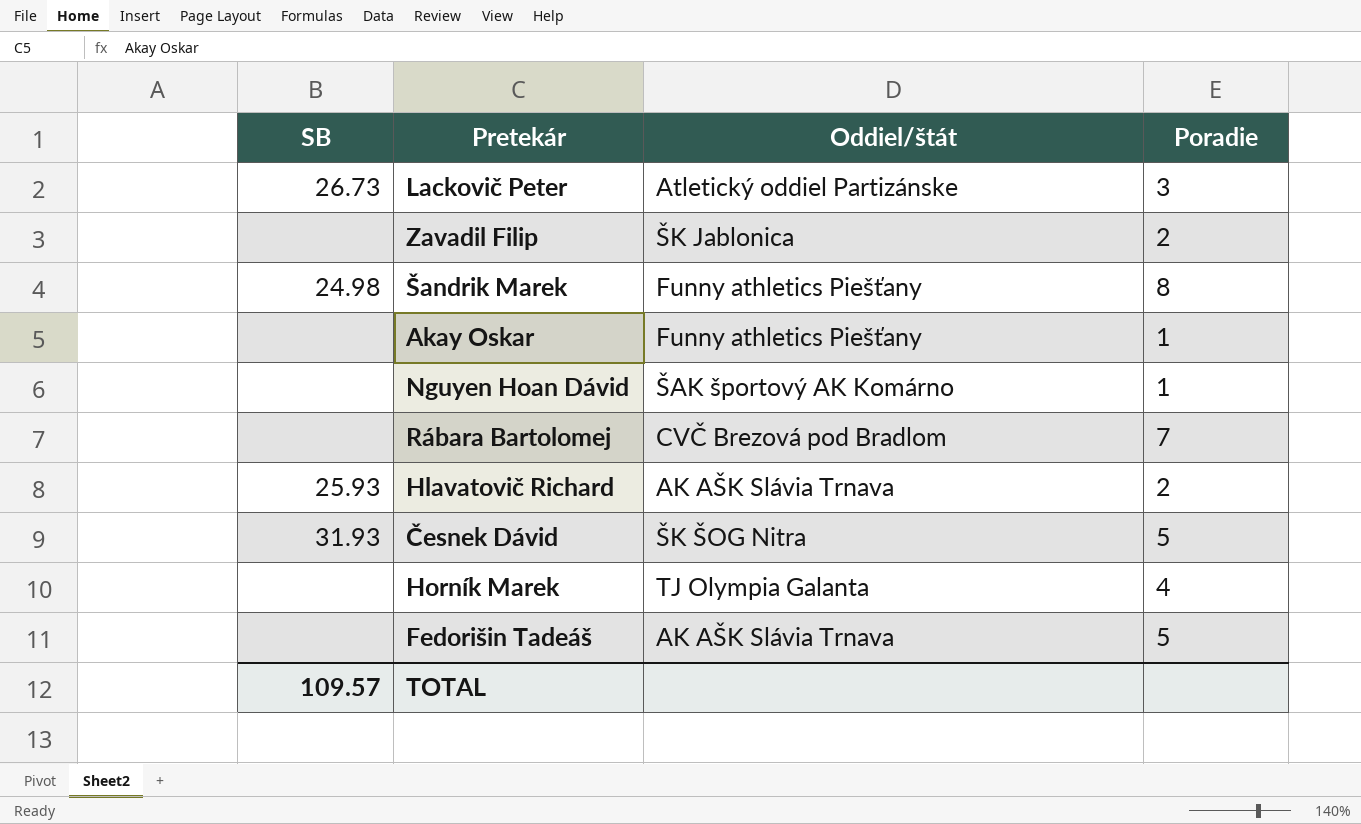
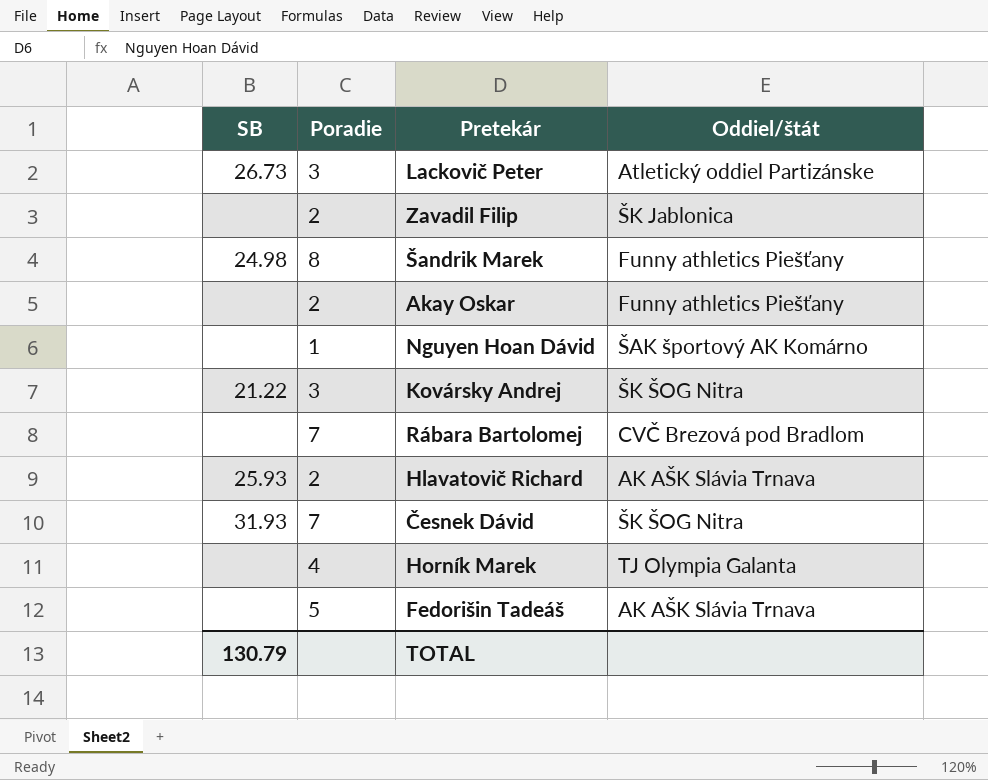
column Poradie | position: 4 -> 2
Akay Oskar | Poradie: 1 -> 2
row Kovársky Andrej: none -> 21.22 | 3 | ŠK ŠOG Nitra
Česnek Dávid | Poradie: 5 -> 7
TOTAL | SB: 109.57 -> 130.79

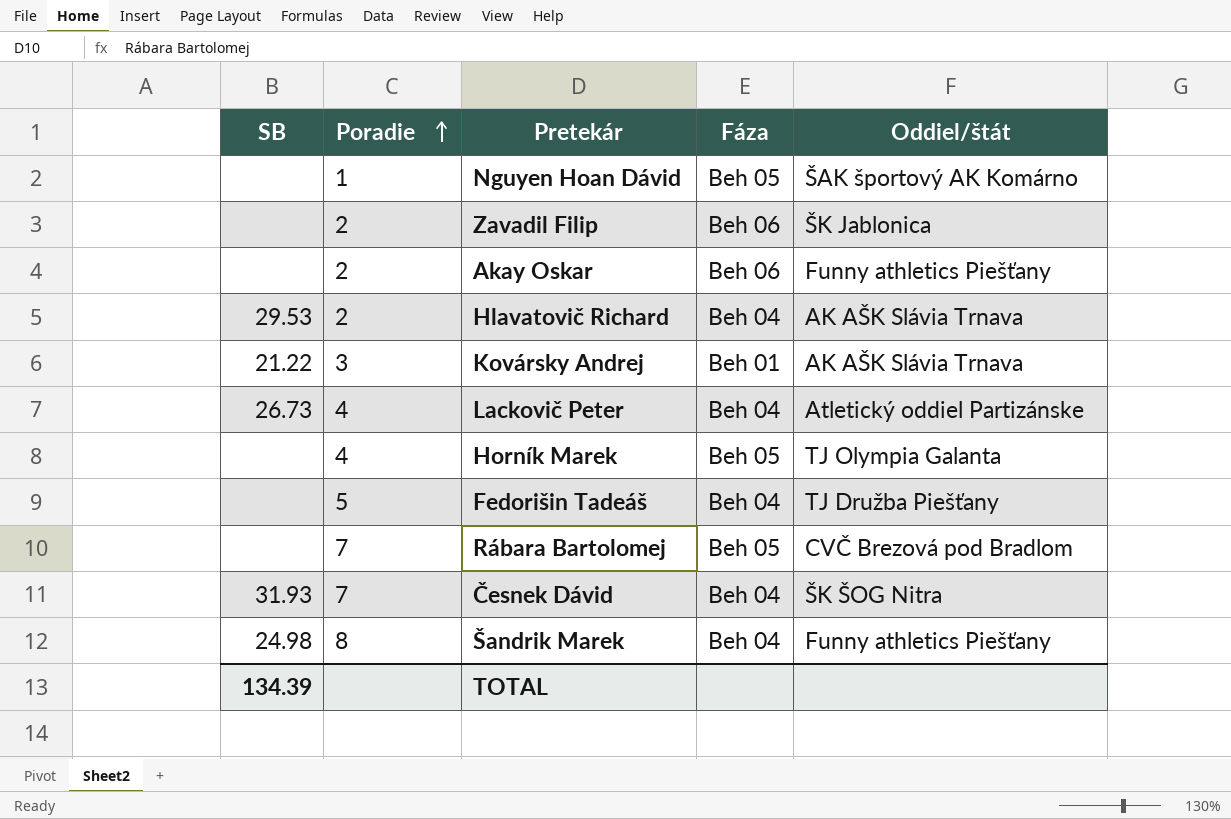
row order: none -> Poradie ascending
column Fáza | position: none -> 4
Hlavatovič Richard | SB: 25.93 -> 29.53
Kovársky Andrej | Oddiel/štát: ŠK ŠOG Nitra -> AK AŠK Slávia Trnava
Lackovič Peter | Poradie: 3 -> 4
Fedorišin Tadeáš | Oddiel/štát: AK AŠK Slávia Trnava -> TJ Družba Piešťany
TOTAL | SB: 130.79 -> 134.39

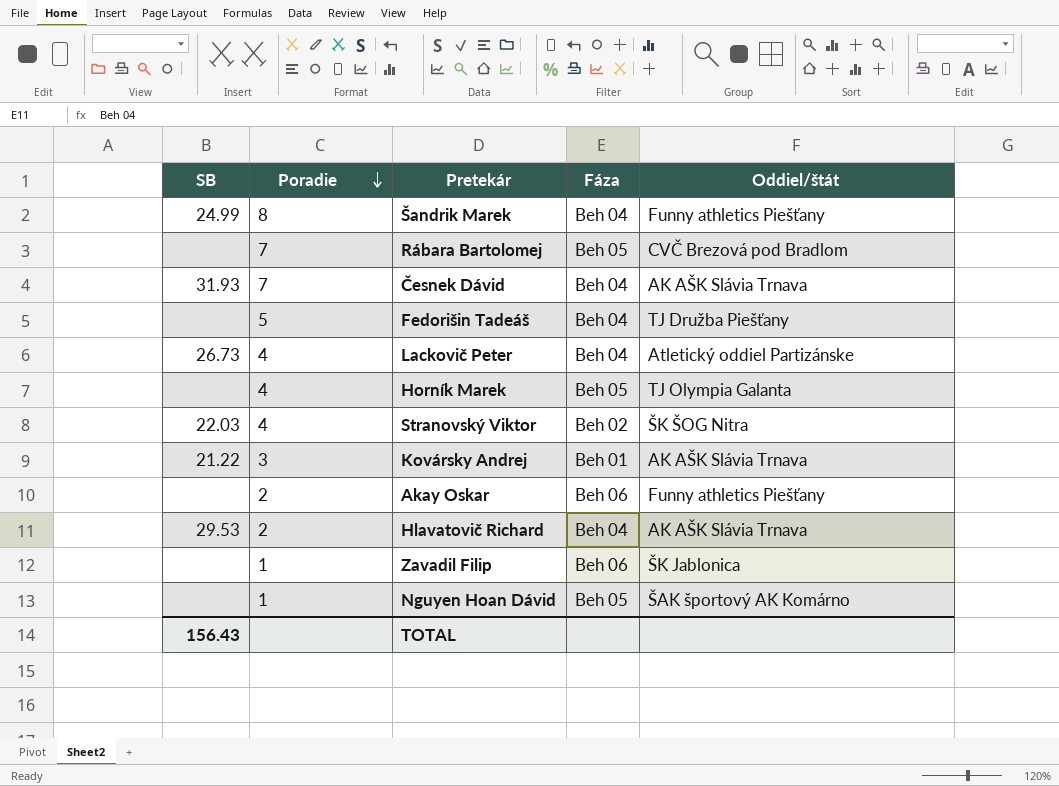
row order: Poradie ascending -> Poradie descending
Šandrik Marek | SB: 24.98 -> 24.99
Česnek Dávid | Oddiel/štát: ŠK ŠOG Nitra -> AK AŠK Slávia Trnava
row Stranovský Viktor: none -> 22.03 | 4 | Beh 02 | ŠK ŠOG Nitra
Zavadil Filip | Poradie: 2 -> 1
TOTAL | SB: 134.39 -> 156.43

